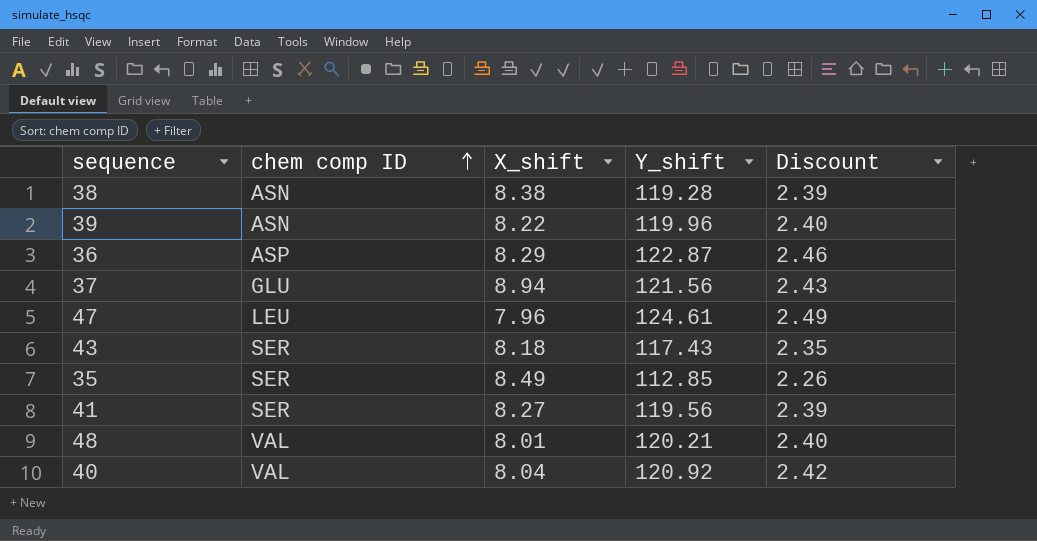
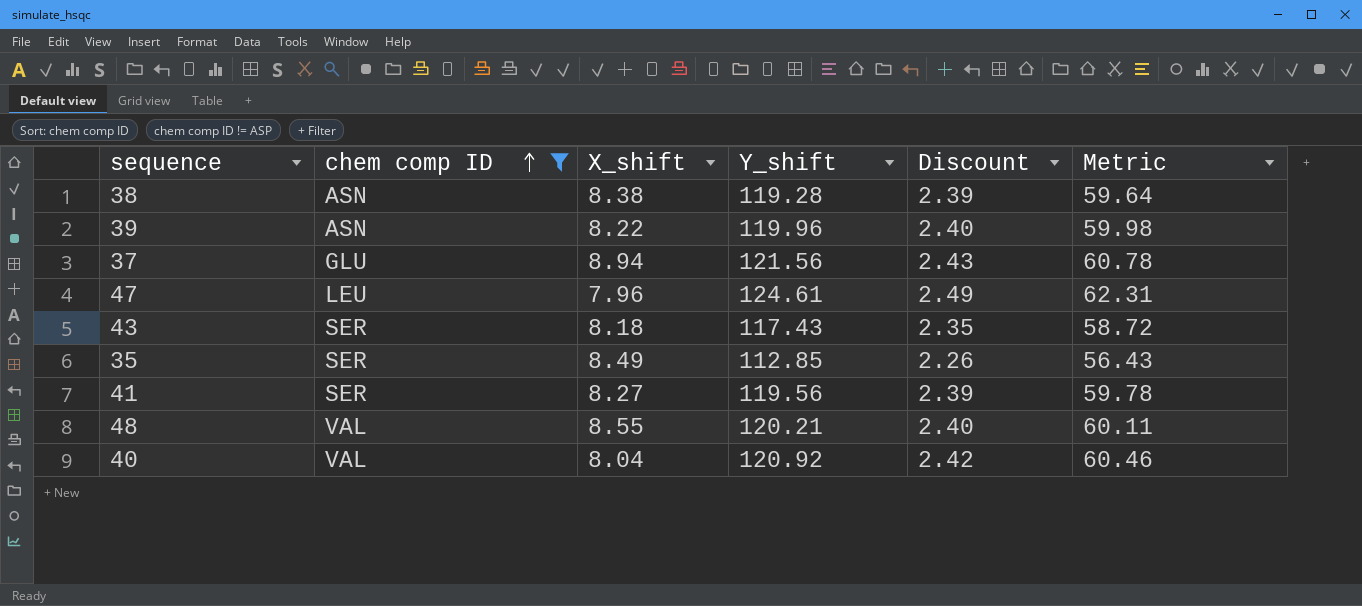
filter: none -> chem comp ID != ASP
column Metric | formula: none -> [Y_shift] * 0.5
48 | X_shift: 8.01 -> 8.55

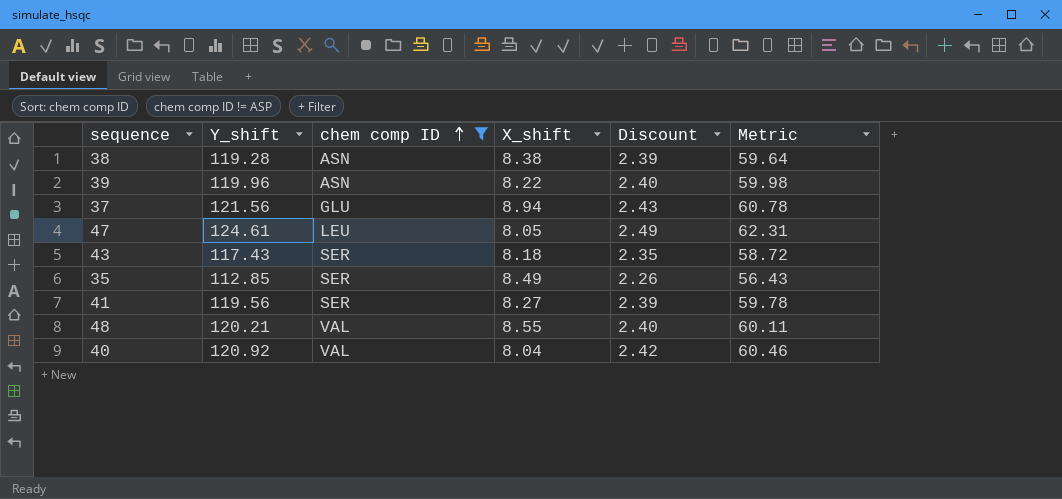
column Y_shift | position: 4 -> 2
47 | X_shift: 7.96 -> 8.05

